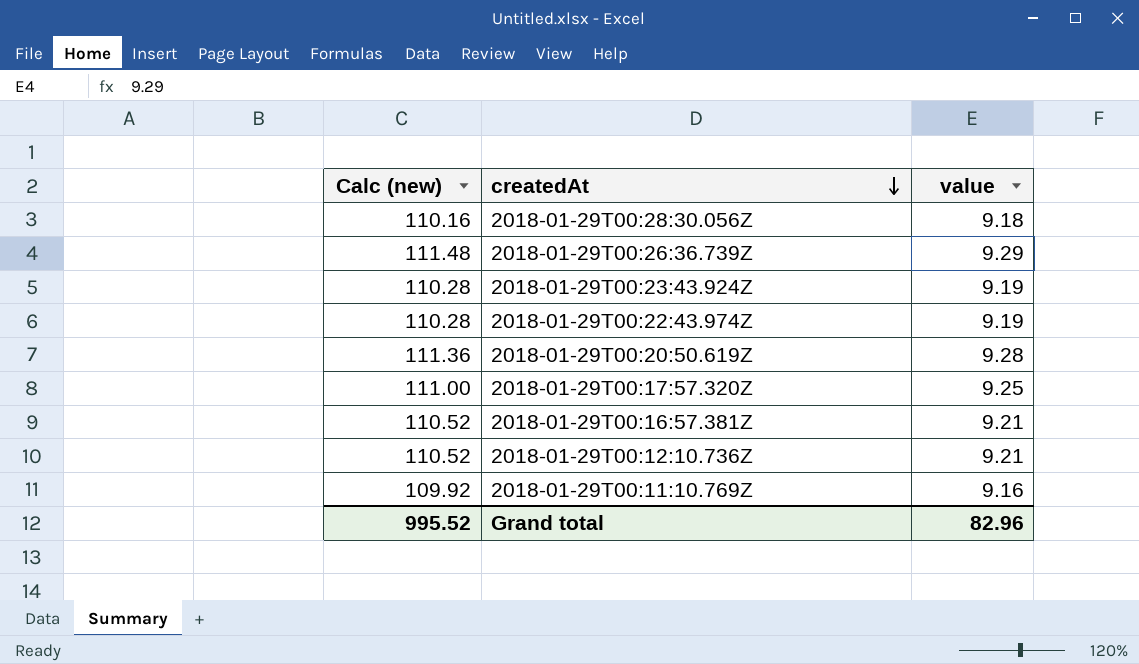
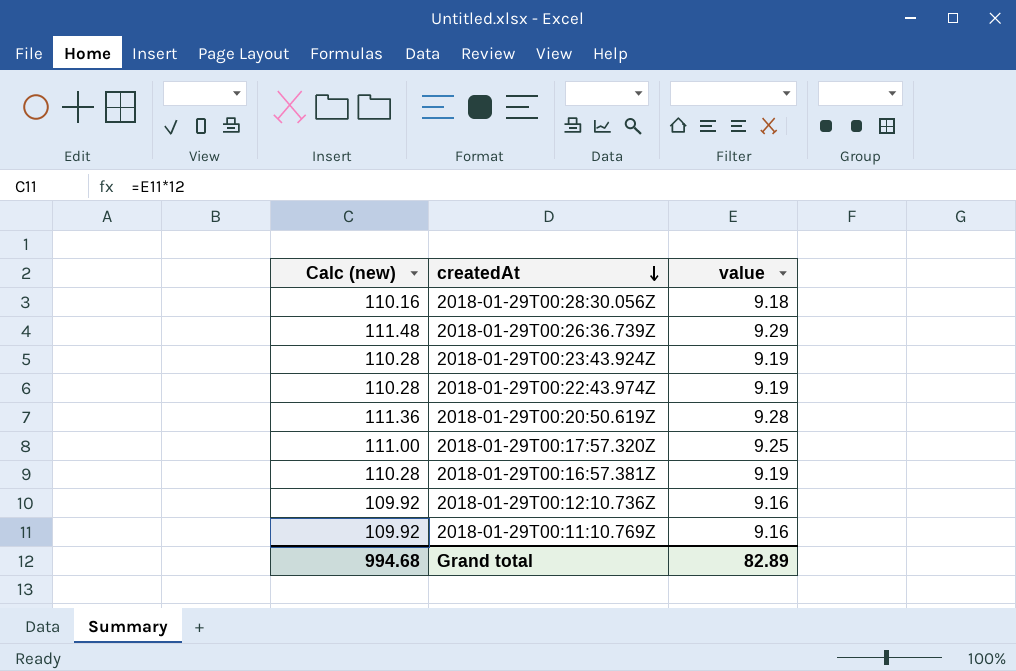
2018-01-29T00:16:57.381Z | Calc (new): 110.52 -> 110.28
2018-01-29T00:16:57.381Z | value: 9.21 -> 9.19
2018-01-29T00:12:10.736Z | Calc (new): 110.52 -> 109.92
2018-01-29T00:12:10.736Z | value: 9.21 -> 9.16
Grand total | Calc (new): 995.52 -> 994.68
Grand total | value: 82.96 -> 82.89

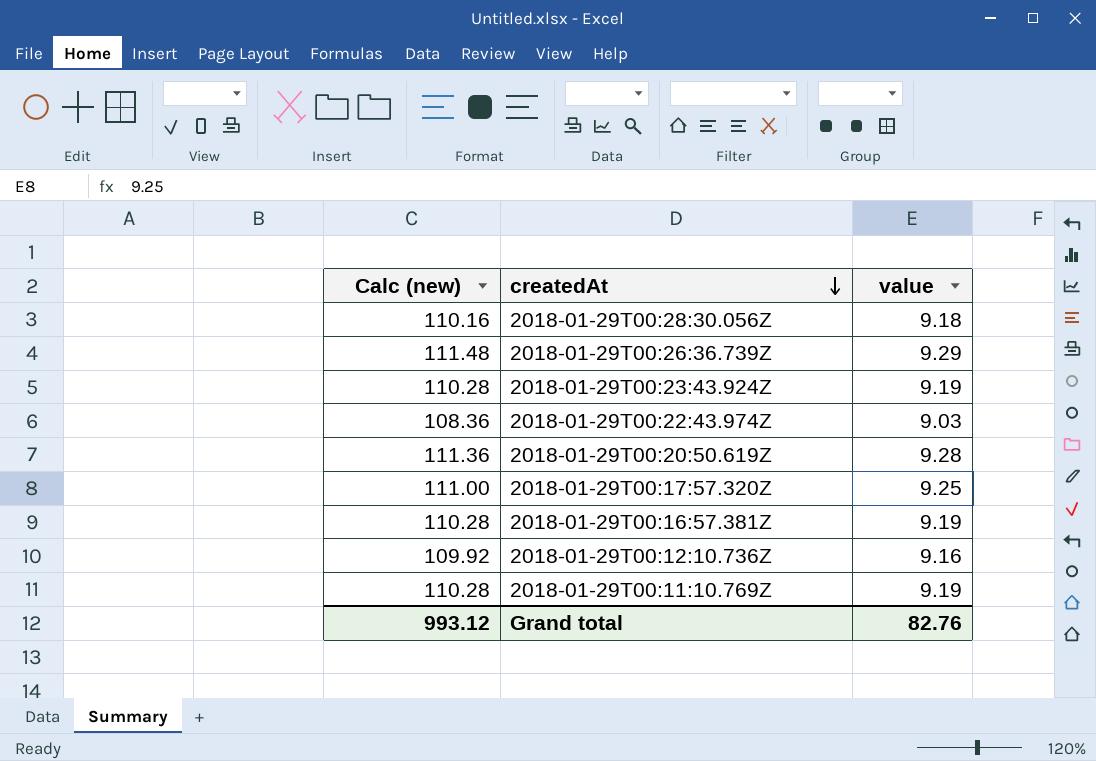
2018-01-29T00:22:43.974Z | Calc (new): 110.28 -> 108.36
2018-01-29T00:22:43.974Z | value: 9.19 -> 9.03
2018-01-29T00:11:10.769Z | Calc (new): 109.92 -> 110.28
2018-01-29T00:11:10.769Z | value: 9.16 -> 9.19
Grand total | Calc (new): 994.68 -> 993.12
Grand total | value: 82.89 -> 82.76

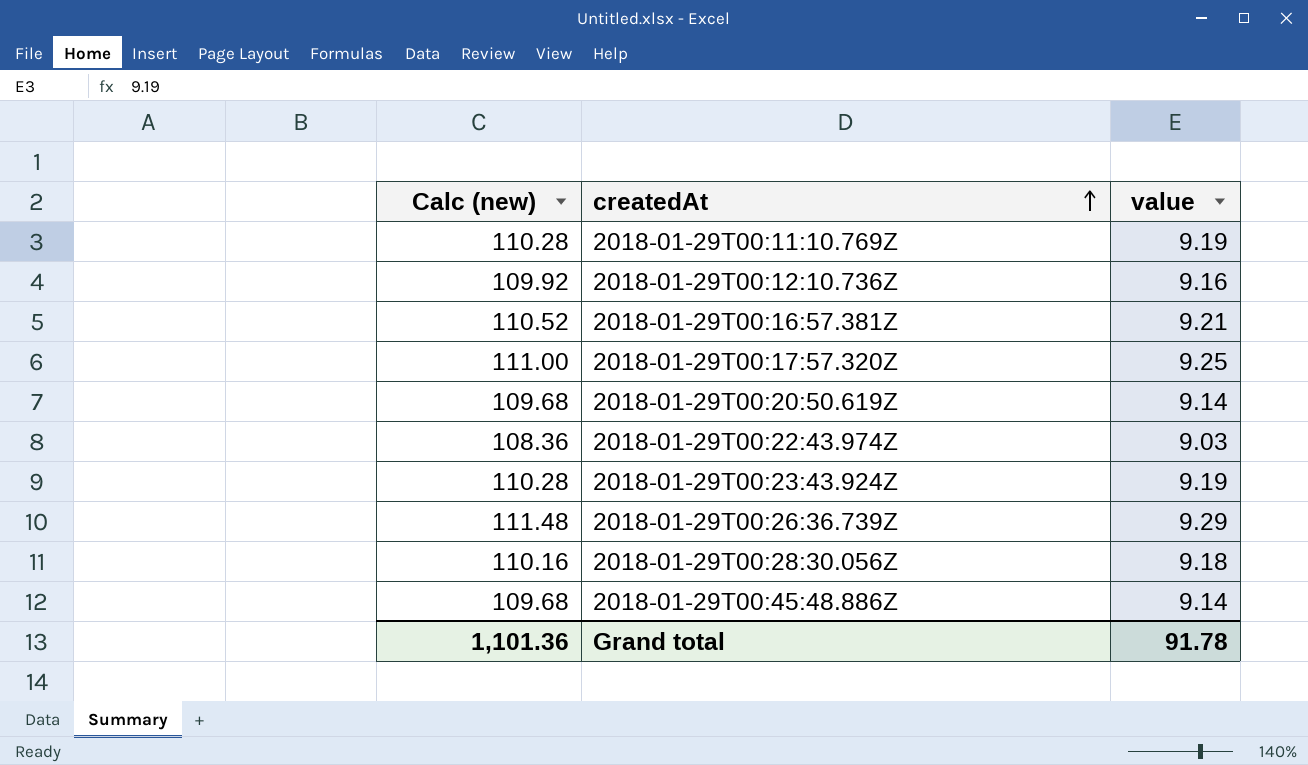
row order: createdAt descending -> createdAt ascending
2018-01-29T00:16:57.381Z | Calc (new): 110.28 -> 110.52
2018-01-29T00:16:57.381Z | value: 9.19 -> 9.21
2018-01-29T00:20:50.619Z | Calc (new): 111.36 -> 109.68
2018-01-29T00:20:50.619Z | value: 9.28 -> 9.14
row 2018-01-29T00:45:48.886Z: none -> 109.68 | 9.14
Grand total | Calc (new): 993.12 -> 1,101.36
Grand total | value: 82.76 -> 91.78

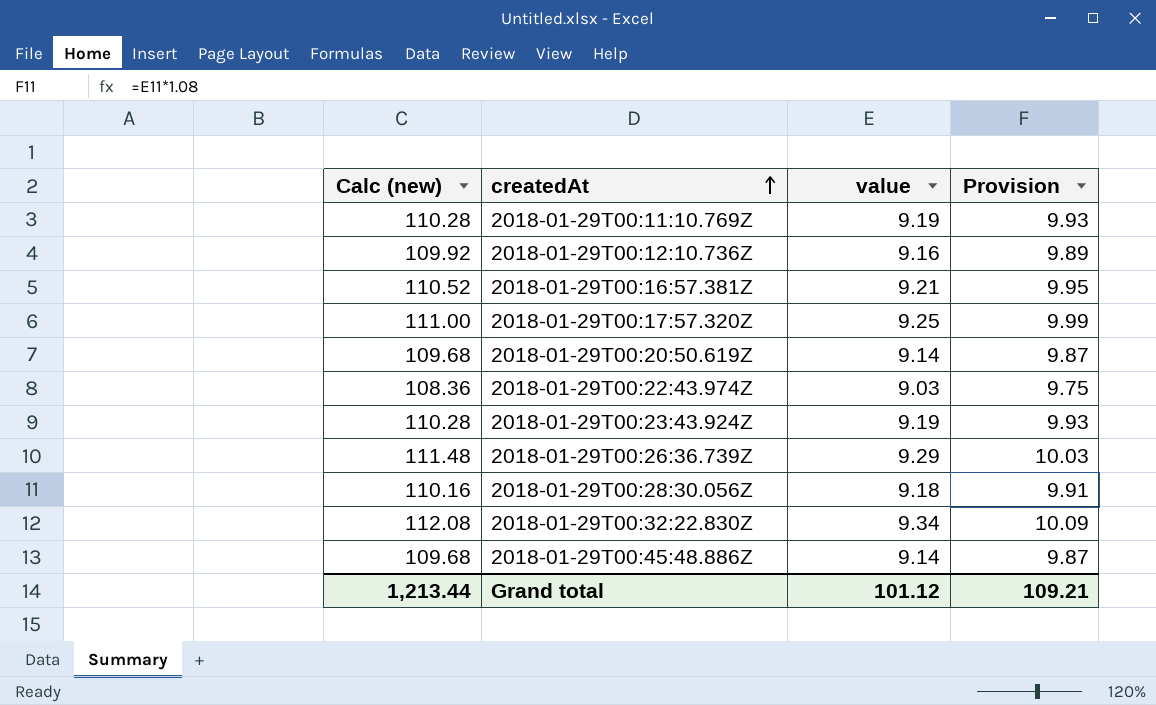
column Provision | formula: none -> [value] * 1.08
row 2018-01-29T00:32:22.830Z: none -> 112.08 | 9.34 | 10.09
Grand total | Calc (new): 1,101.36 -> 1,213.44
Grand total | value: 91.78 -> 101.12

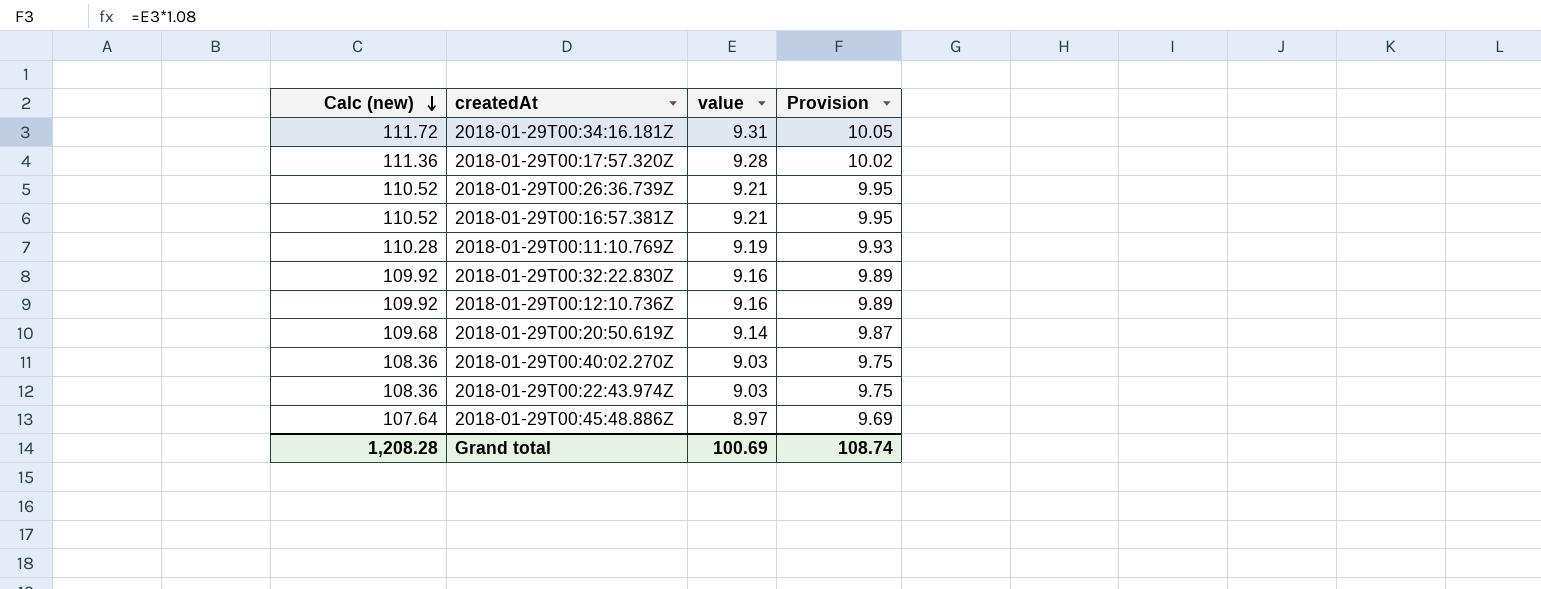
row order: createdAt ascending -> Calc (new) descending
row 2018-01-29T00:23:43.924Z: 110.28 | 9.19 | 9.93 -> none
row 2018-01-29T00:28:30.056Z: 110.16 | 9.18 | 9.91 -> none
row 2018-01-29T00:34:16.181Z: none -> 111.72 | 9.31 | 10.05
2018-01-29T00:17:57.320Z | Calc (new): 111.00 -> 111.36
2018-01-29T00:17:57.320Z | value: 9.25 -> 9.28
2018-01-29T00:17:57.320Z | Provision: 9.99 -> 10.02
2018-01-29T00:26:36.739Z | Calc (new): 111.48 -> 110.52
2018-01-29T00:26:36.739Z | value: 9.29 -> 9.21
2018-01-29T00:26:36.739Z | Provision: 10.03 -> 9.95
2018-01-29T00:32:22.830Z | Calc (new): 112.08 -> 109.92
2018-01-29T00:32:22.830Z | value: 9.34 -> 9.16
2018-01-29T00:32:22.830Z | Provision: 10.09 -> 9.89
row 2018-01-29T00:40:02.270Z: none -> 108.36 | 9.03 | 9.75
2018-01-29T00:45:48.886Z | Calc (new): 109.68 -> 107.64
2018-01-29T00:45:48.886Z | value: 9.14 -> 8.97
2018-01-29T00:45:48.886Z | Provision: 9.87 -> 9.69
Grand total | Calc (new): 1,213.44 -> 1,208.28
Grand total | value: 101.12 -> 100.69
Grand total | Provision: 109.21 -> 108.74

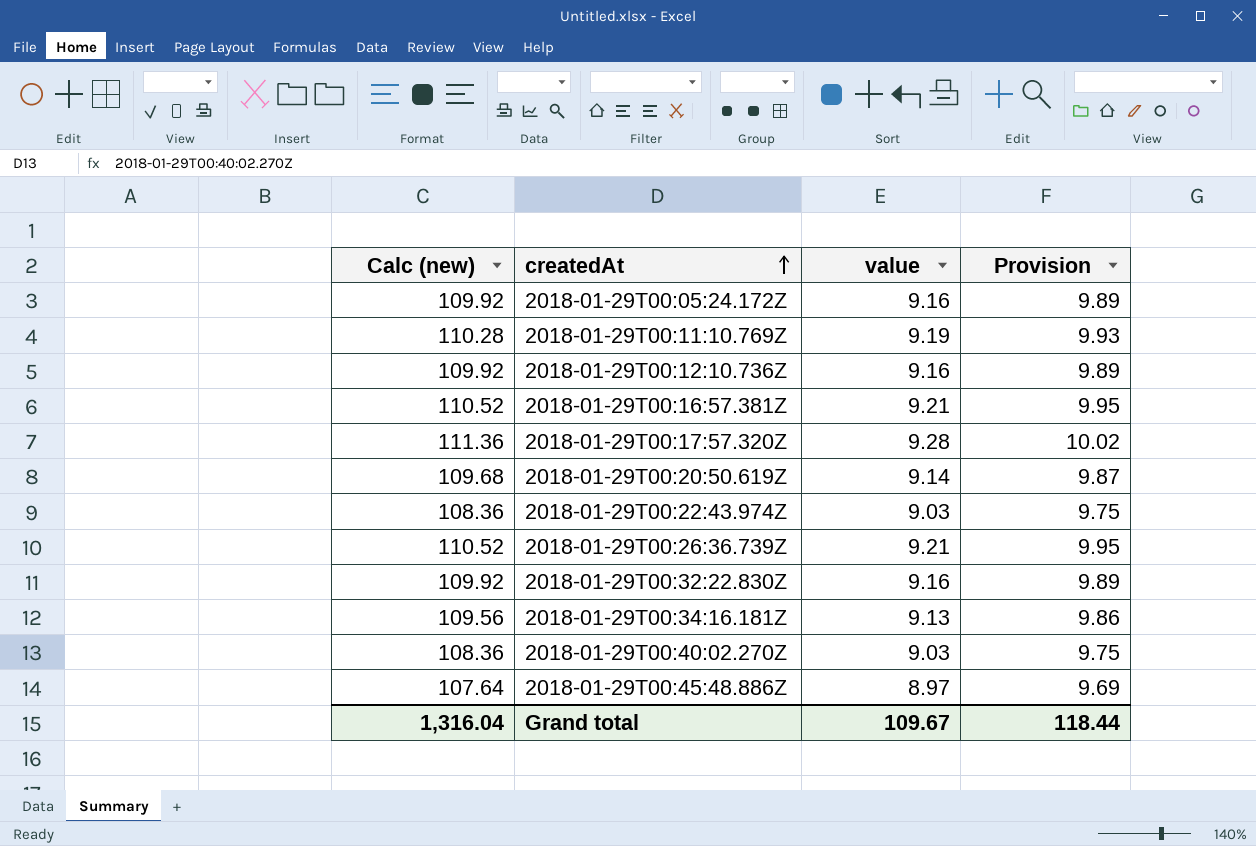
row order: Calc (new) descending -> createdAt ascending
row 2018-01-29T00:05:24.172Z: none -> 109.92 | 9.16 | 9.89
2018-01-29T00:34:16.181Z | Calc (new): 111.72 -> 109.56
2018-01-29T00:34:16.181Z | value: 9.31 -> 9.13
2018-01-29T00:34:16.181Z | Provision: 10.05 -> 9.86
Grand total | Calc (new): 1,208.28 -> 1,316.04
Grand total | value: 100.69 -> 109.67
Grand total | Provision: 108.74 -> 118.44

